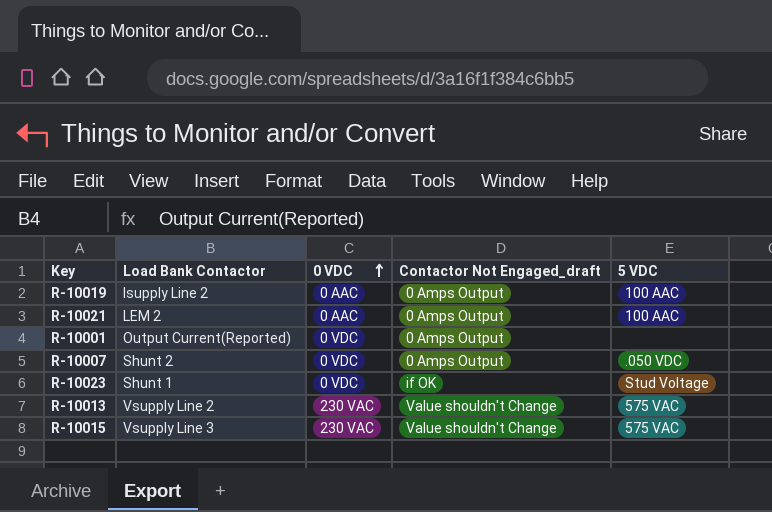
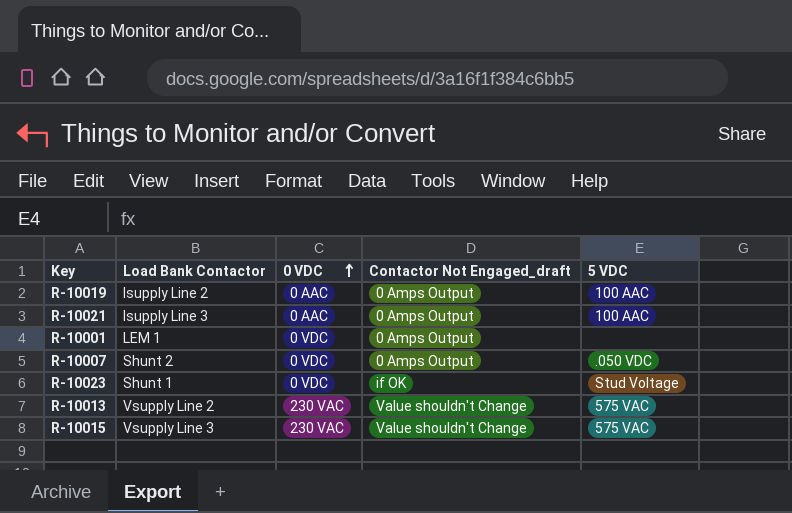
R-10021 | Load Bank Contactor: LEM 2 -> Isupply Line 3
R-10001 | Load Bank Contactor: Output Current(Reported) -> LEM 1

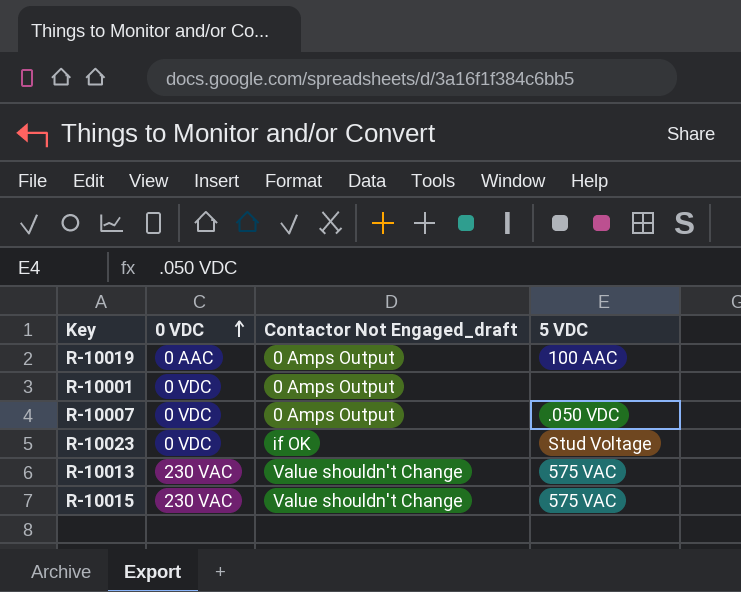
column Load Bank Contactor | position: 2 -> none
row R-10021: Isupply Line 3 | 0 AAC | 0 Amps Output | 100 AAC -> none

